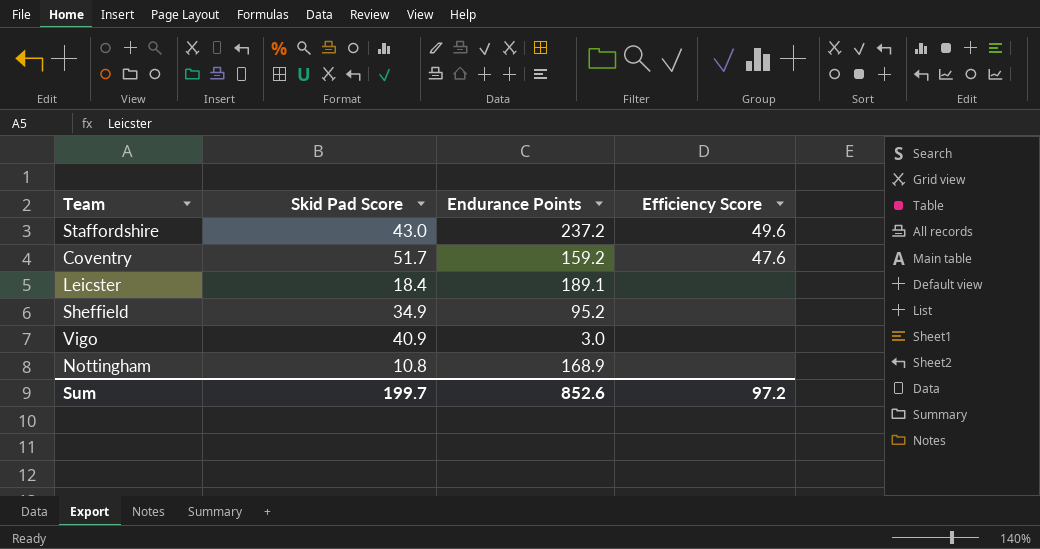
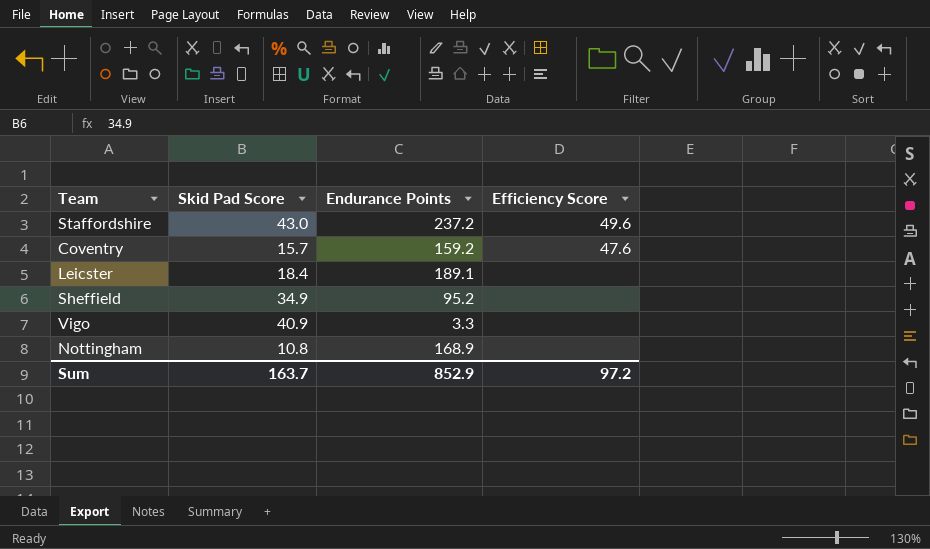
Coventry | Skid Pad Score: 51.7 -> 15.7
Vigo | Endurance Points: 3.0 -> 3.3
Sum | Skid Pad Score: 199.7 -> 163.7
Sum | Endurance Points: 852.6 -> 852.9

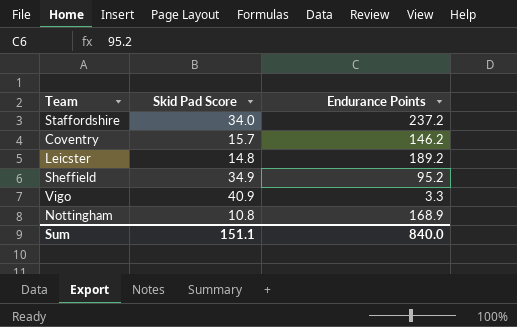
column Efficiency Score | position: 4 -> none
Staffordshire | Skid Pad Score: 43.0 -> 34.0
Coventry | Endurance Points: 159.2 -> 146.2
Leicster | Skid Pad Score: 18.4 -> 14.8
Leicster | Endurance Points: 189.1 -> 189.2
Sum | Skid Pad Score: 163.7 -> 151.1
Sum | Endurance Points: 852.9 -> 840.0

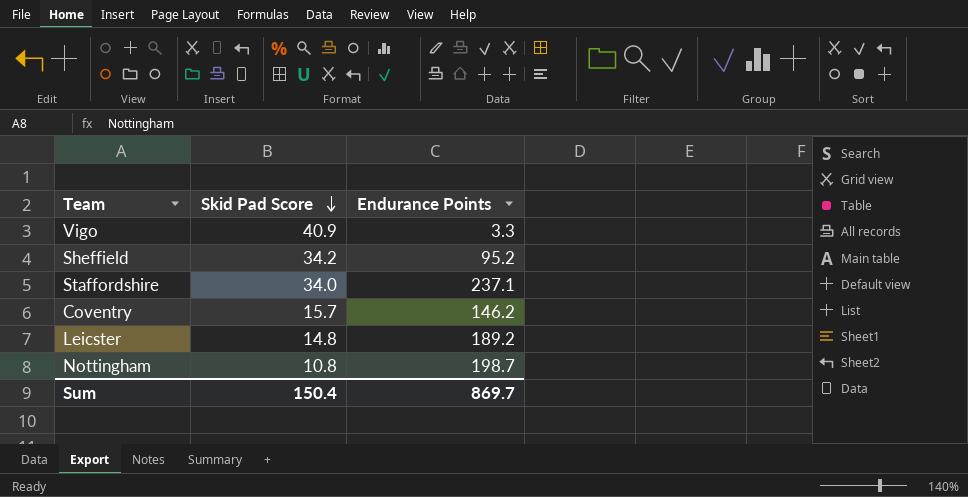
row order: none -> Skid Pad Score descending
Sheffield | Skid Pad Score: 34.9 -> 34.2
Staffordshire | Endurance Points: 237.2 -> 237.1
Nottingham | Endurance Points: 168.9 -> 198.7
Sum | Skid Pad Score: 151.1 -> 150.4
Sum | Endurance Points: 840.0 -> 869.7

